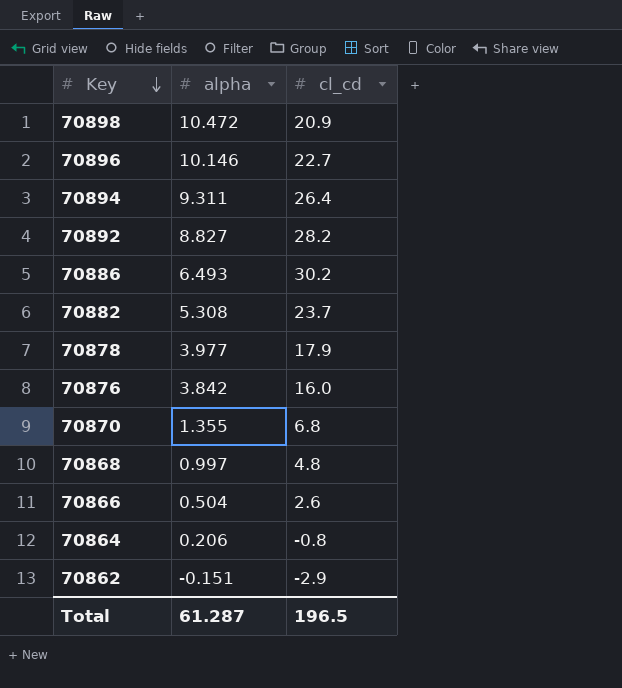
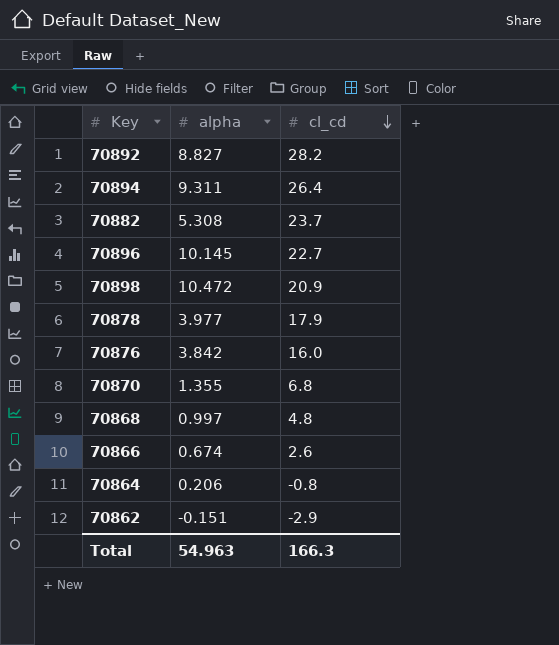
row order: Key descending -> cl_cd descending
row 70886: 6.493 | 30.2 -> none
70896 | alpha: 10.146 -> 10.145
70866 | alpha: 0.504 -> 0.674
Total | alpha: 61.287 -> 54.963
Total | cl_cd: 196.5 -> 166.3

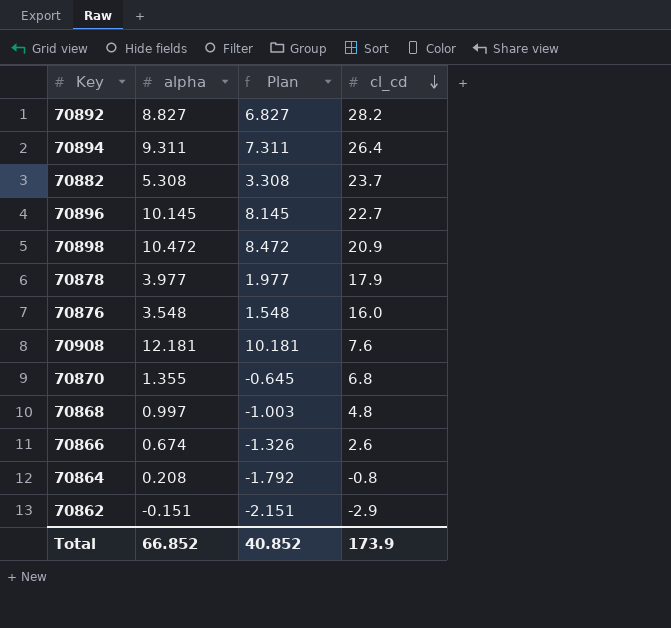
column Plan | formula: none -> [alpha] - 2
70876 | alpha: 3.842 -> 3.548
row 70908: none -> 12.181 | 10.181 | 7.6
70864 | alpha: 0.206 -> 0.208
Total | alpha: 54.963 -> 66.852
Total | cl_cd: 166.3 -> 173.9

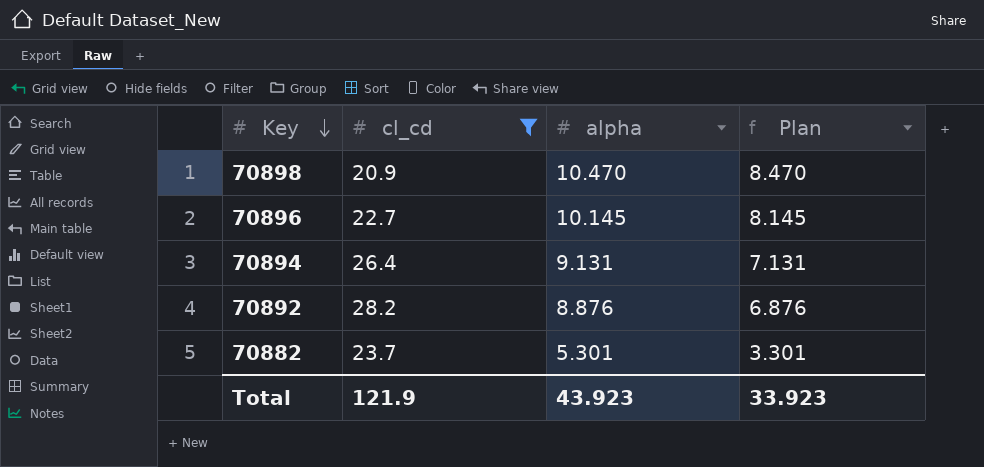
filter: none -> cl_cd >= 20.9
row order: cl_cd descending -> Key descending
column cl_cd | position: 4 -> 2
70898 | alpha: 10.472 -> 10.470
70898 | Plan: 8.472 -> 8.470
70894 | alpha: 9.311 -> 9.131
70894 | Plan: 7.311 -> 7.131
70892 | alpha: 8.827 -> 8.876
70892 | Plan: 6.827 -> 6.876
70882 | alpha: 5.308 -> 5.301
70882 | Plan: 3.308 -> 3.301
Total | cl_cd: 173.9 -> 121.9
Total | alpha: 66.852 -> 43.923
Total | Plan: 40.852 -> 33.923

